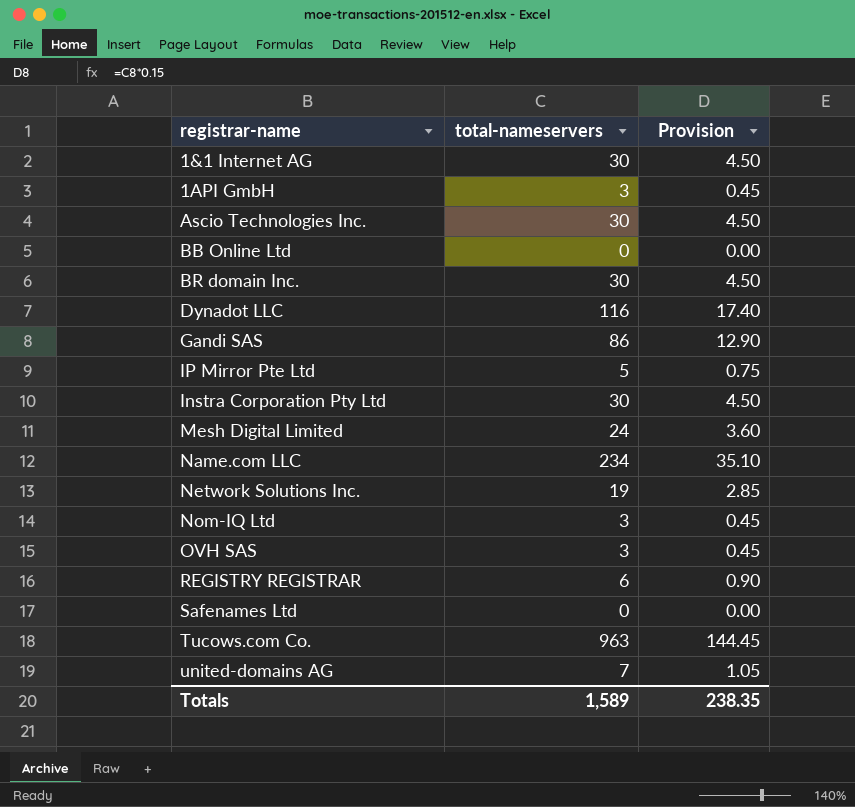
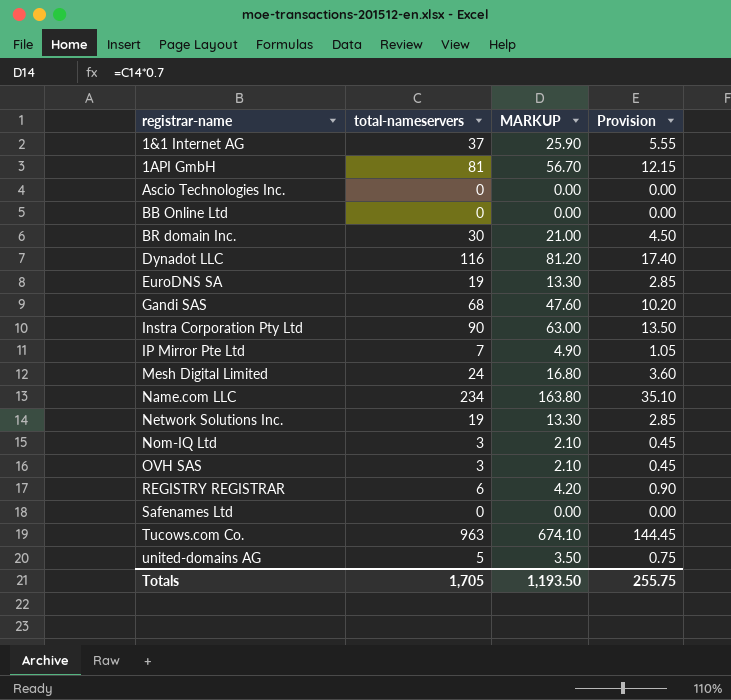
row order: none -> registrar-name ascending
column MARKUP | formula: none -> [total-nameservers] * 0.7
1&1 Internet AG | total-nameservers: 30 -> 37
1&1 Internet AG | Provision: 4.50 -> 5.55
1API GmbH | total-nameservers: 3 -> 81
1API GmbH | Provision: 0.45 -> 12.15
Ascio Technologies Inc. | total-nameservers: 30 -> 0
Ascio Technologies Inc. | Provision: 4.50 -> 0.00
row EuroDNS SA: none -> 19 | 13.30 | 2.85
Gandi SAS | total-nameservers: 86 -> 68
Gandi SAS | Provision: 12.90 -> 10.20
Instra Corporation Pty Ltd | total-nameservers: 30 -> 90
Instra Corporation Pty Ltd | Provision: 4.50 -> 13.50
IP Mirror Pte Ltd | total-nameservers: 5 -> 7
IP Mirror Pte Ltd | Provision: 0.75 -> 1.05
united-domains AG | total-nameservers: 7 -> 5
united-domains AG | Provision: 1.05 -> 0.75
Totals | total-nameservers: 1,589 -> 1,705
Totals | Provision: 238.35 -> 255.75

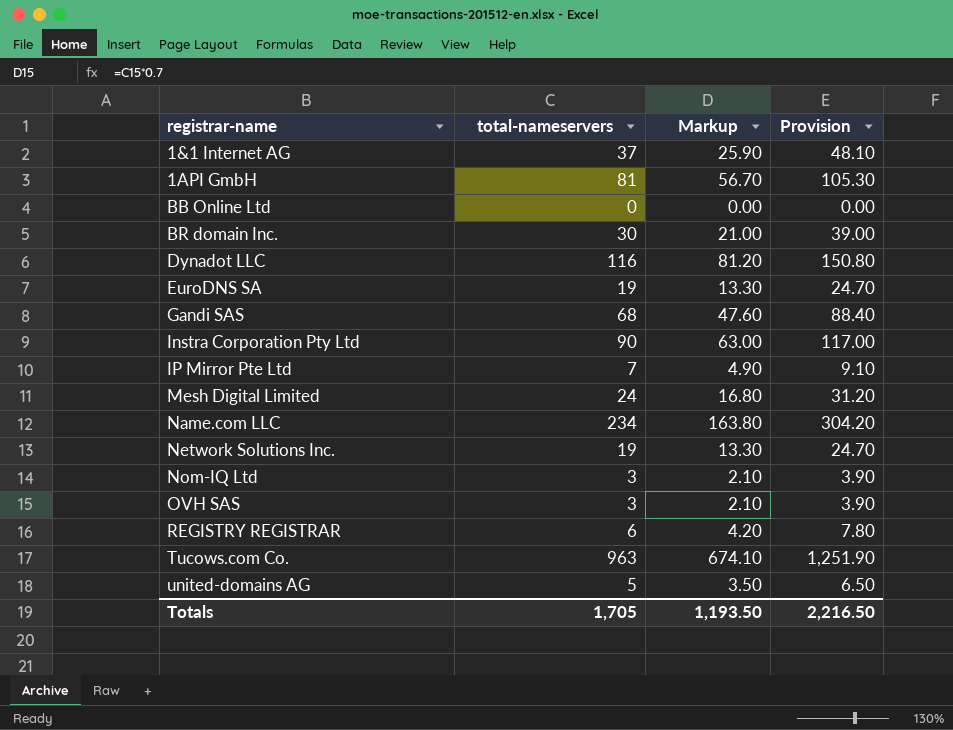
column name: MARKUP -> Markup
column Provision | formula: [total-nameservers] * 0.15 -> [total-nameservers] * 1.3
row Ascio Technologies Inc.: 0 | 0.00 | 0.00 -> none
row Safenames Ltd: 0 | 0.00 | 0.00 -> none
Totals | Provision: 255.75 -> 2,216.50

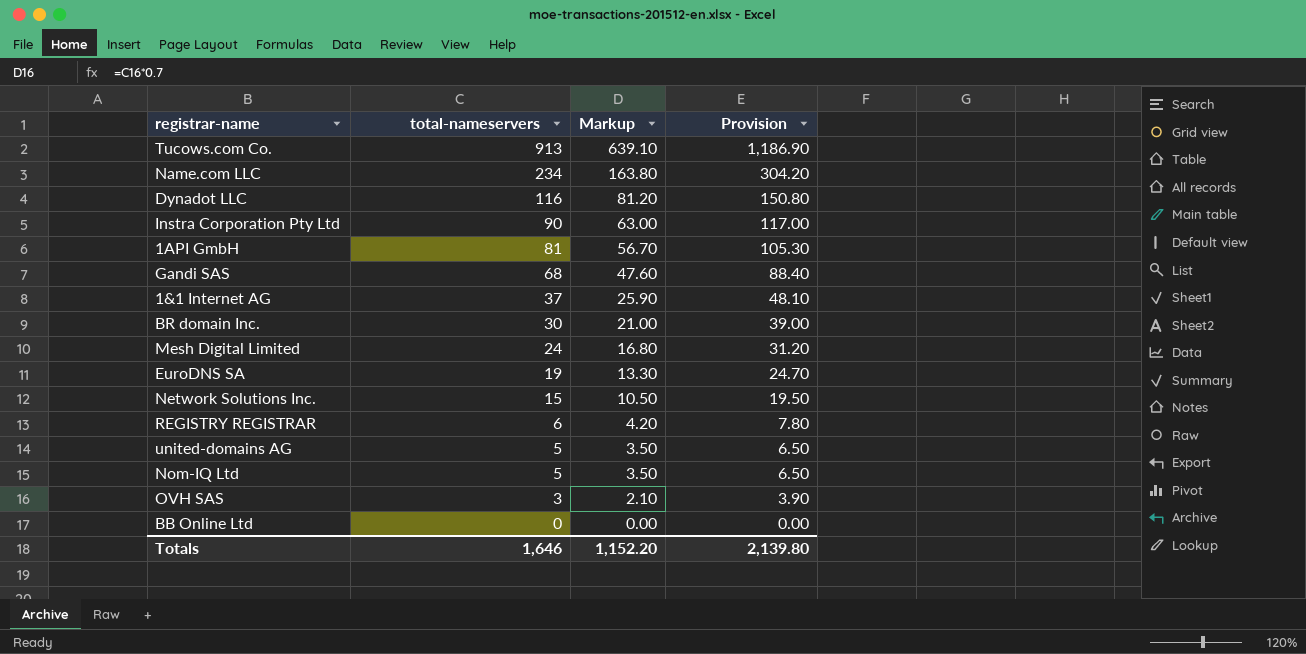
row order: registrar-name ascending -> total-nameservers descending
row IP Mirror Pte Ltd: 7 | 4.90 | 9.10 -> none
Tucows.com Co. | total-nameservers: 963 -> 913
Tucows.com Co. | Markup: 674.10 -> 639.10
Tucows.com Co. | Provision: 1,251.90 -> 1,186.90
Network Solutions Inc. | total-nameservers: 19 -> 15
Network Solutions Inc. | Markup: 13.30 -> 10.50
Network Solutions Inc. | Provision: 24.70 -> 19.50
Nom-IQ Ltd | total-nameservers: 3 -> 5
Nom-IQ Ltd | Markup: 2.10 -> 3.50
Nom-IQ Ltd | Provision: 3.90 -> 6.50
Totals | total-nameservers: 1,705 -> 1,646
Totals | Markup: 1,193.50 -> 1,152.20
Totals | Provision: 2,216.50 -> 2,139.80

